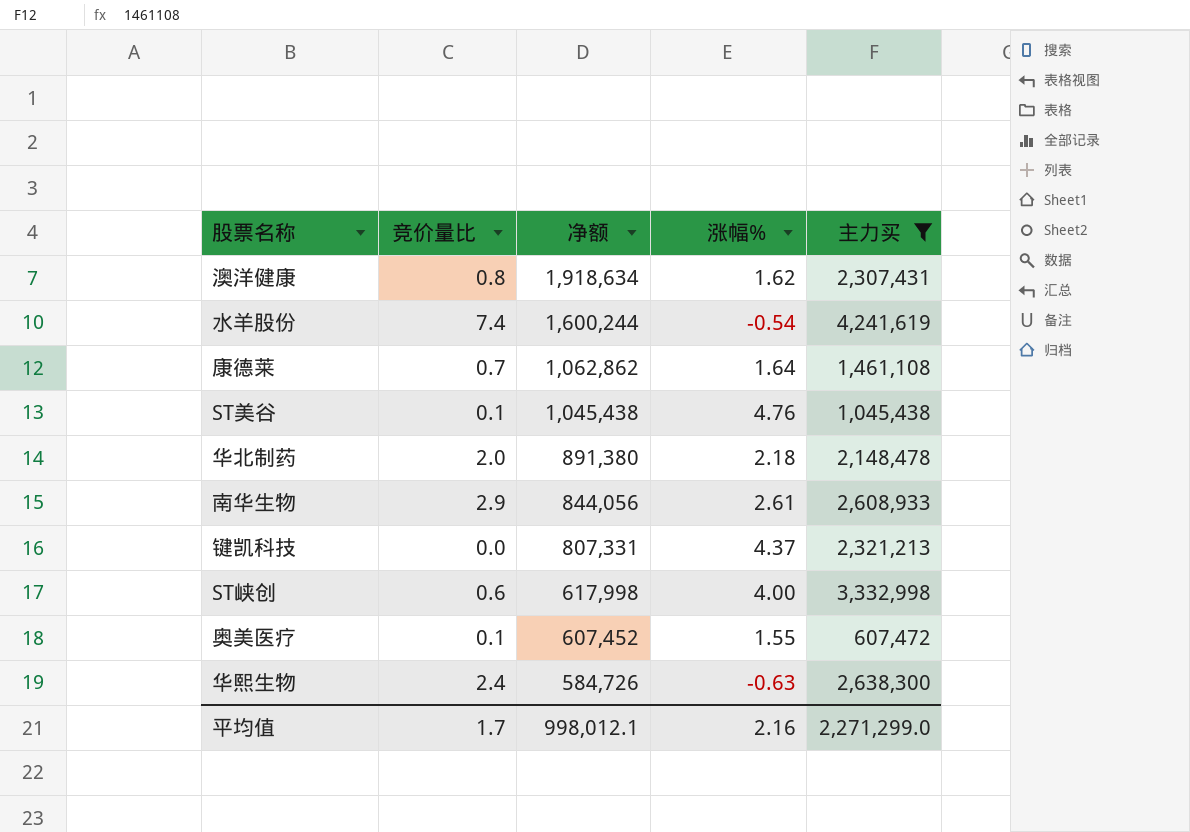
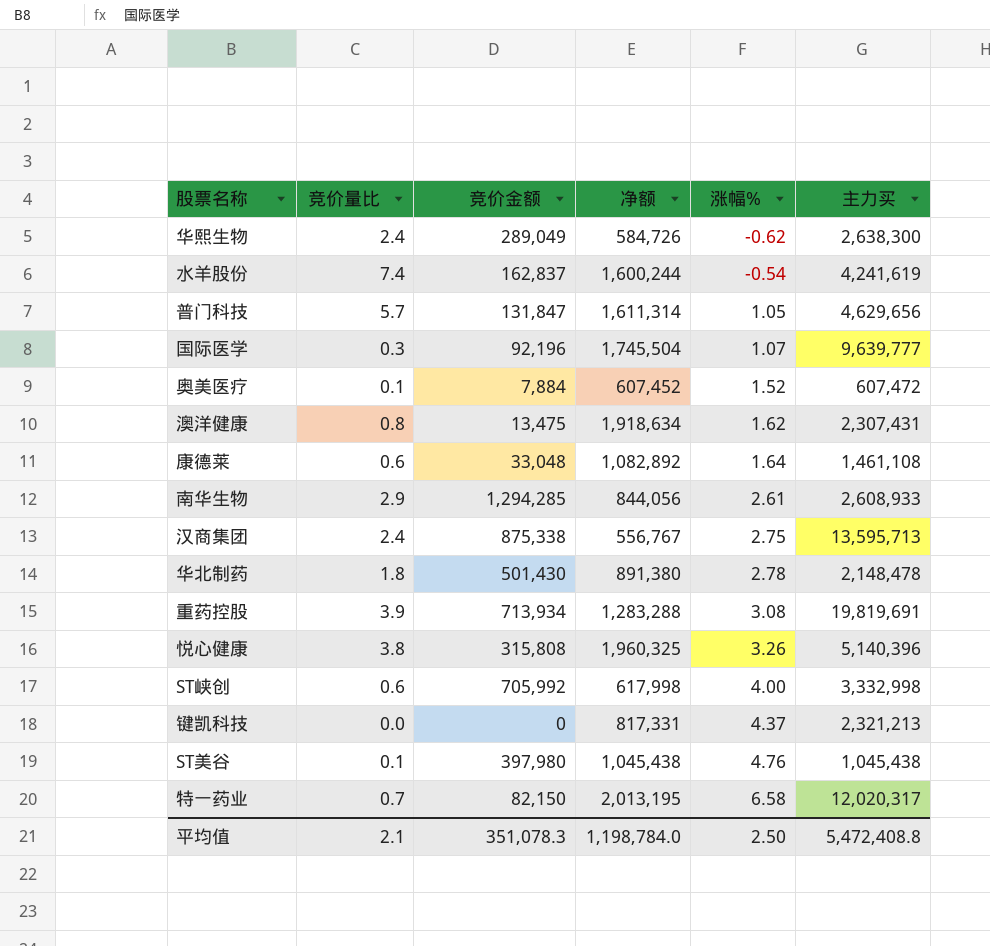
filter: 主力买 <= 4,241,619 -> none
row order: 净额 descending -> 涨幅% ascending
column 竞价金额 | position: none -> 3
华熙生物 | 涨幅%: -0.63 -> -0.62
奥美医疗 | 涨幅%: 1.55 -> 1.52
康德莱 | 竞价量比: 0.7 -> 0.6
康德莱 | 净额: 1,062,862 -> 1,082,892
华北制药 | 竞价量比: 2.0 -> 1.8
华北制药 | 涨幅%: 2.18 -> 2.78
键凯科技 | 净额: 807,331 -> 817,331
平均值 | 竞价量比: 1.7 -> 2.1
平均值 | 净额: 998,012.1 -> 1,198,784.0
平均值 | 涨幅%: 2.16 -> 2.50
平均值 | 主力买: 2,271,299.0 -> 5,472,408.8

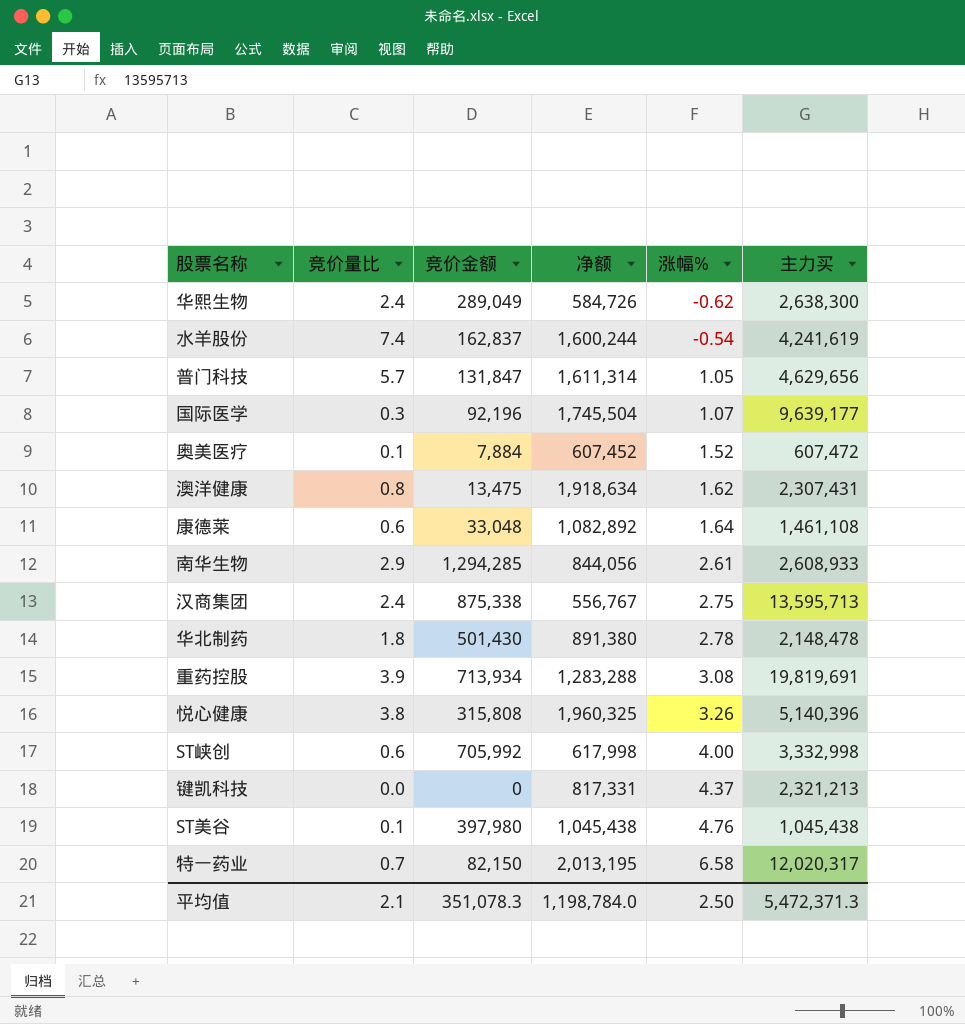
国际医学 | 主力买: 9,639,777 -> 9,639,177
平均值 | 主力买: 5,472,408.8 -> 5,472,371.3

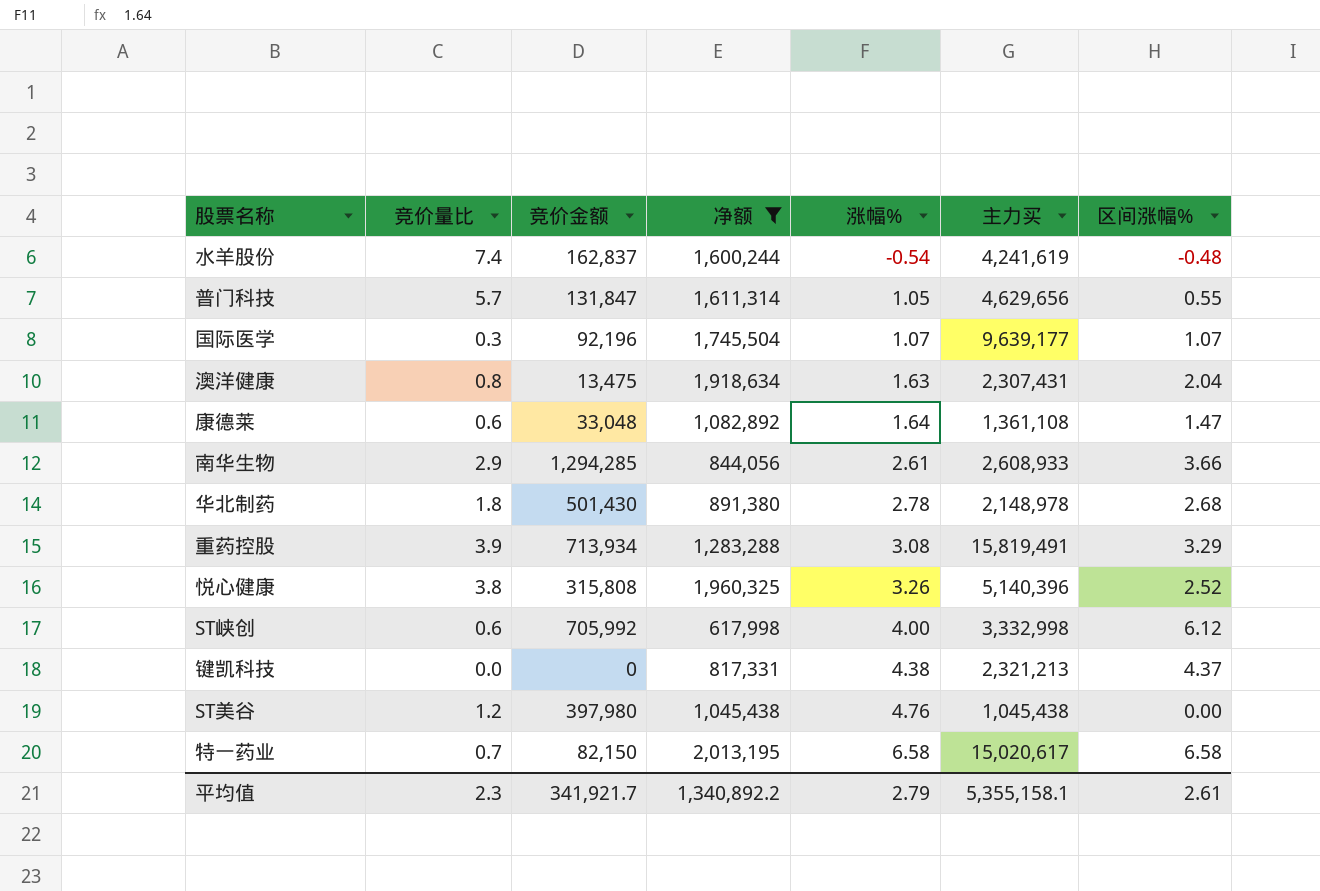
filter: none -> 净额 >= 617,998
column 区间涨幅% | position: none -> 7
澳洋健康 | 涨幅%: 1.62 -> 1.63
康德莱 | 主力买: 1,461,108 -> 1,361,108
华北制药 | 主力买: 2,148,478 -> 2,148,978
重药控股 | 主力买: 19,819,691 -> 15,819,491
键凯科技 | 涨幅%: 4.37 -> 4.38
ST美谷 | 竞价量比: 0.1 -> 1.2
特一药业 | 主力买: 12,020,317 -> 15,020,617
平均值 | 竞价量比: 2.1 -> 2.3
平均值 | 竞价金额: 351,078.3 -> 341,921.7
平均值 | 净额: 1,198,784.0 -> 1,340,892.2
平均值 | 涨幅%: 2.50 -> 2.79
平均值 | 主力买: 5,472,371.3 -> 5,355,158.1

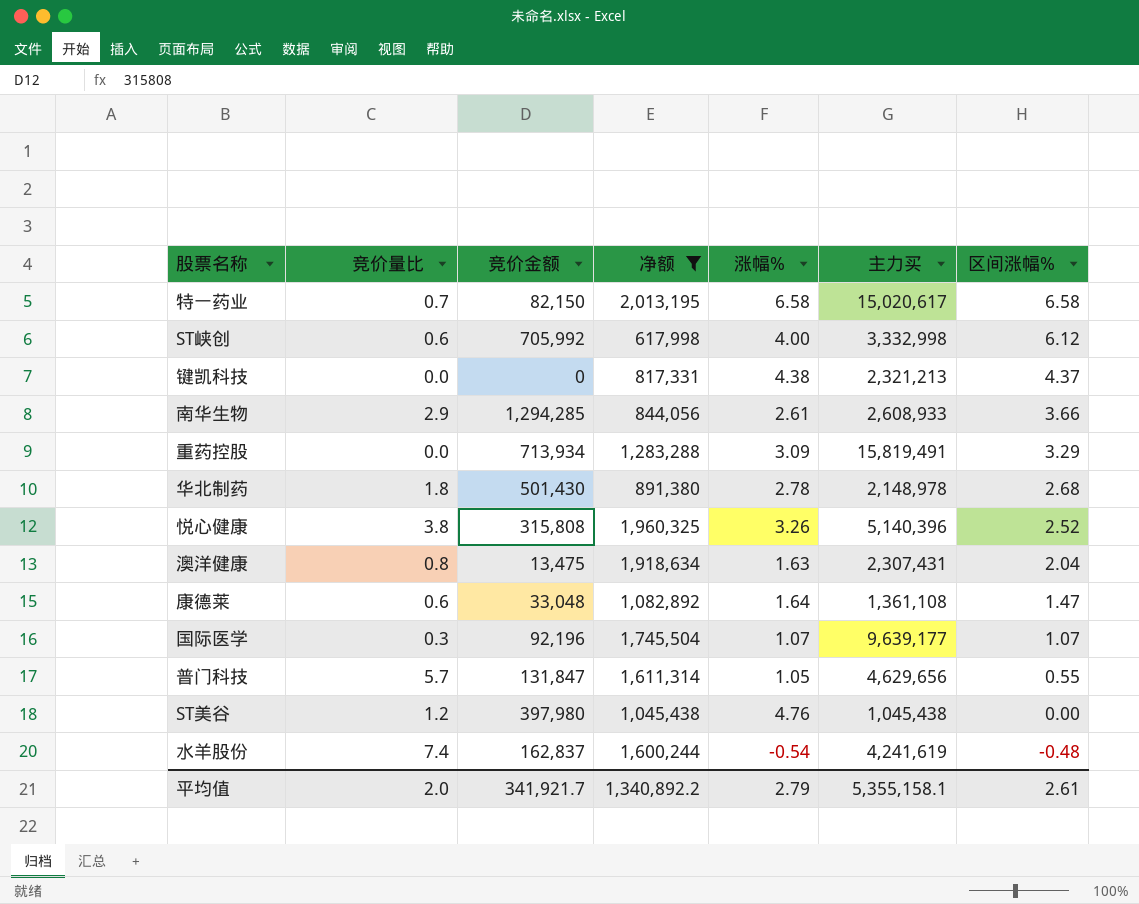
row order: 涨幅% ascending -> 区间涨幅% descending
重药控股 | 竞价量比: 3.9 -> 0.0
重药控股 | 涨幅%: 3.08 -> 3.09
平均值 | 竞价量比: 2.3 -> 2.0

